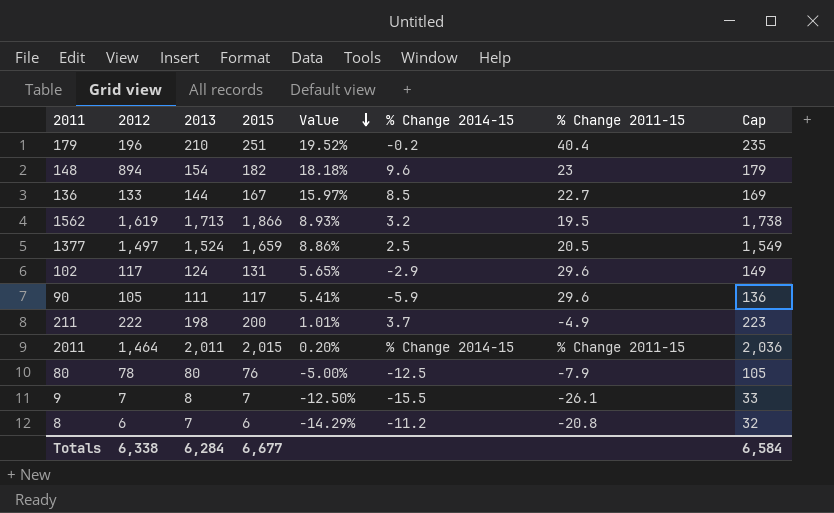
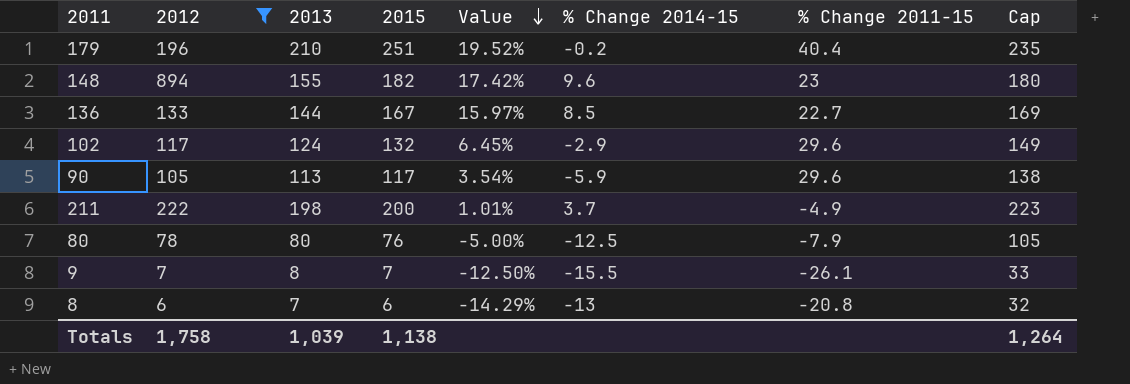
filter: none -> 2012 <= 894
148 | 2013: 154 -> 155
148 | Value: 18.18% -> 17.42%
148 | Cap: 179 -> 180
102 | 2015: 131 -> 132
102 | Value: 5.65% -> 6.45%
90 | 2013: 111 -> 113
90 | Value: 5.41% -> 3.54%
90 | Cap: 136 -> 138
8 | % Change 2014-15: -11.2 -> -13
Totals | 2012: 6,338 -> 1,758
Totals | 2013: 6,284 -> 1,039
Totals | 2015: 6,677 -> 1,138
Totals | Cap: 6,584 -> 1,264

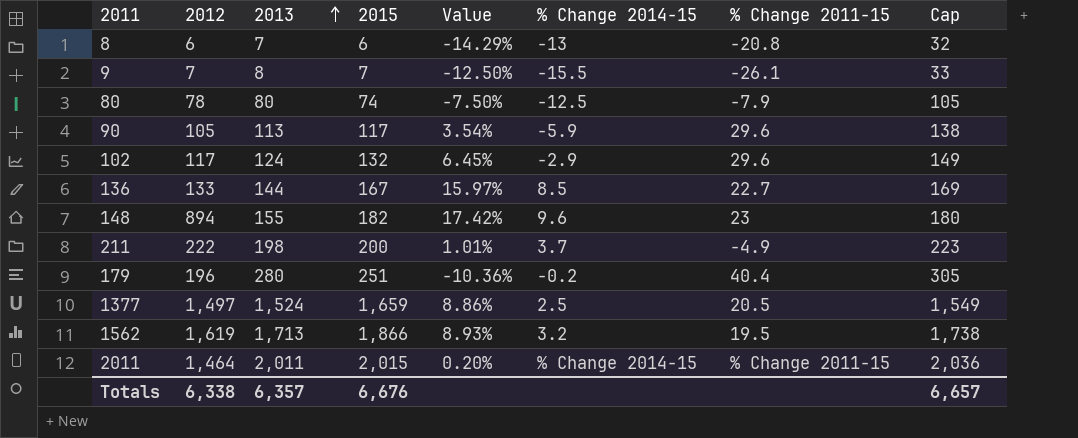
filter: 2012 <= 894 -> none
row order: Value descending -> 2013 ascending
80 | 2015: 76 -> 74
80 | Value: -5.00% -> -7.50%
179 | 2013: 210 -> 280
179 | Value: 19.52% -> -10.36%
179 | Cap: 235 -> 305
Totals | 2012: 1,758 -> 6,338
Totals | 2013: 1,039 -> 6,357
Totals | 2015: 1,138 -> 6,676
Totals | Cap: 1,264 -> 6,657

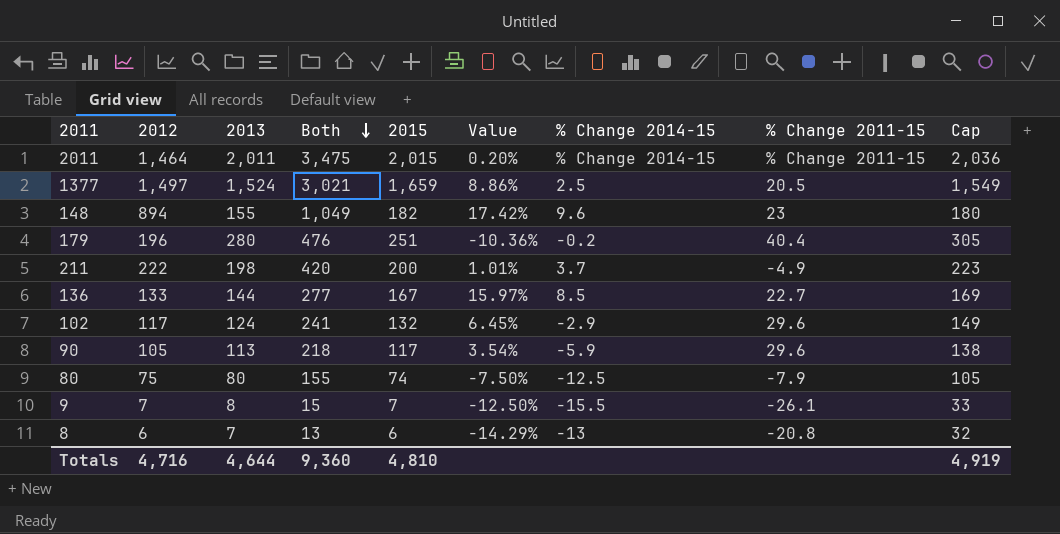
row order: 2013 ascending -> Both descending
column Both | formula: none -> [2012] + [2013]
row 1562: 1,619 | 1,713 | 1,866 | 8.93% | 3.2 | 19.5 | 1,738 -> none
80 | 2012: 78 -> 75
Totals | 2012: 6,338 -> 4,716
Totals | 2013: 6,357 -> 4,644
Totals | 2015: 6,676 -> 4,810
Totals | Cap: 6,657 -> 4,919

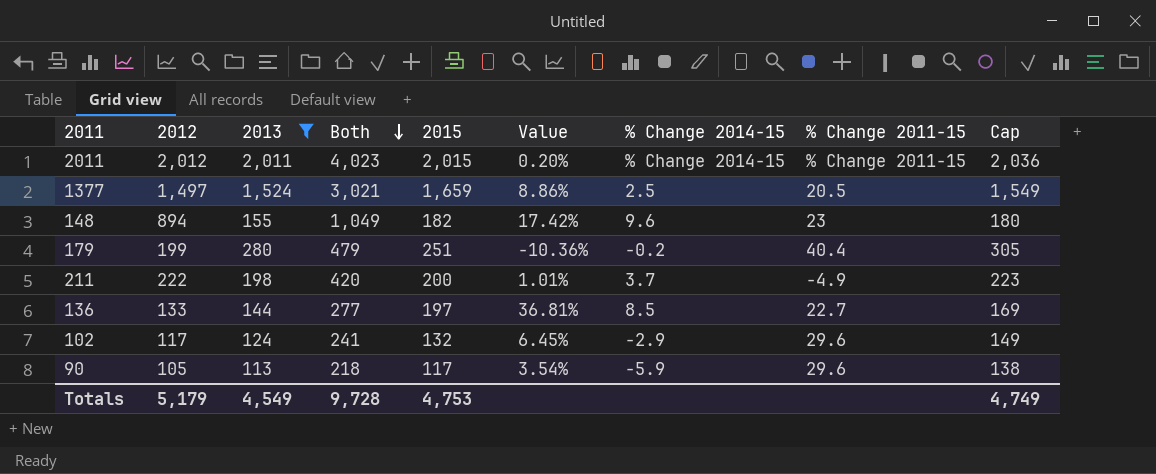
filter: none -> 2013 >= 113
2011 | 2012: 1,464 -> 2,012
2011 | Both: 3,475 -> 4,023
179 | 2012: 196 -> 199
179 | Both: 476 -> 479
136 | 2015: 167 -> 197
136 | Value: 15.97% -> 36.81%
Totals | 2012: 4,716 -> 5,179
Totals | 2013: 4,644 -> 4,549
Totals | Both: 9,360 -> 9,728
Totals | 2015: 4,810 -> 4,753
Totals | Cap: 4,919 -> 4,749

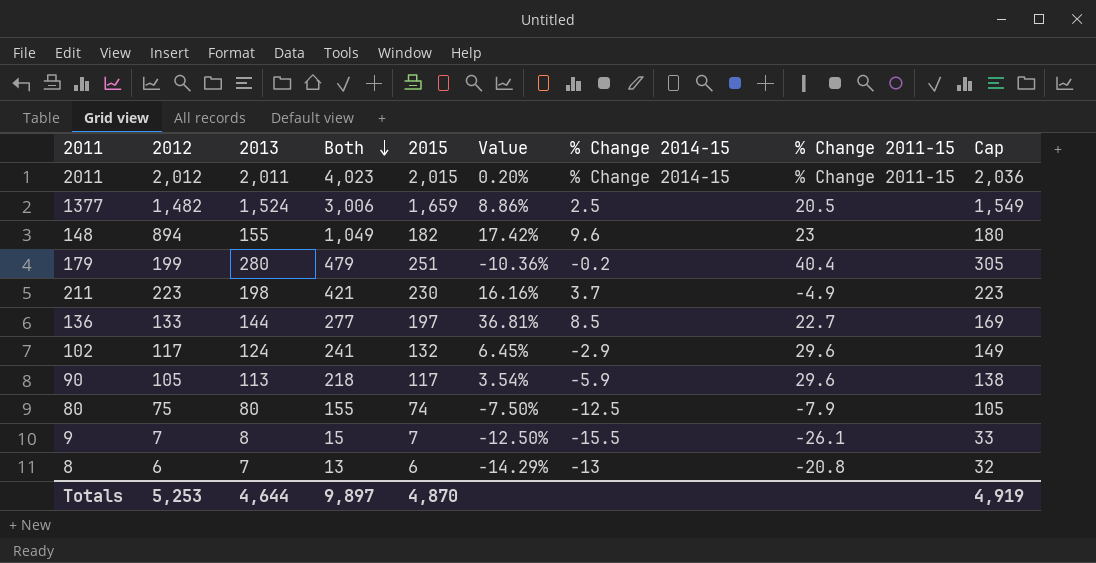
filter: 2013 >= 113 -> none
1377 | 2012: 1,497 -> 1,482
1377 | Both: 3,021 -> 3,006
211 | 2012: 222 -> 223
211 | Both: 420 -> 421
211 | 2015: 200 -> 230
211 | Value: 1.01% -> 16.16%
Totals | 2012: 5,179 -> 5,253
Totals | 2013: 4,549 -> 4,644
Totals | Both: 9,728 -> 9,897
Totals | 2015: 4,753 -> 4,870
Totals | Cap: 4,749 -> 4,919

